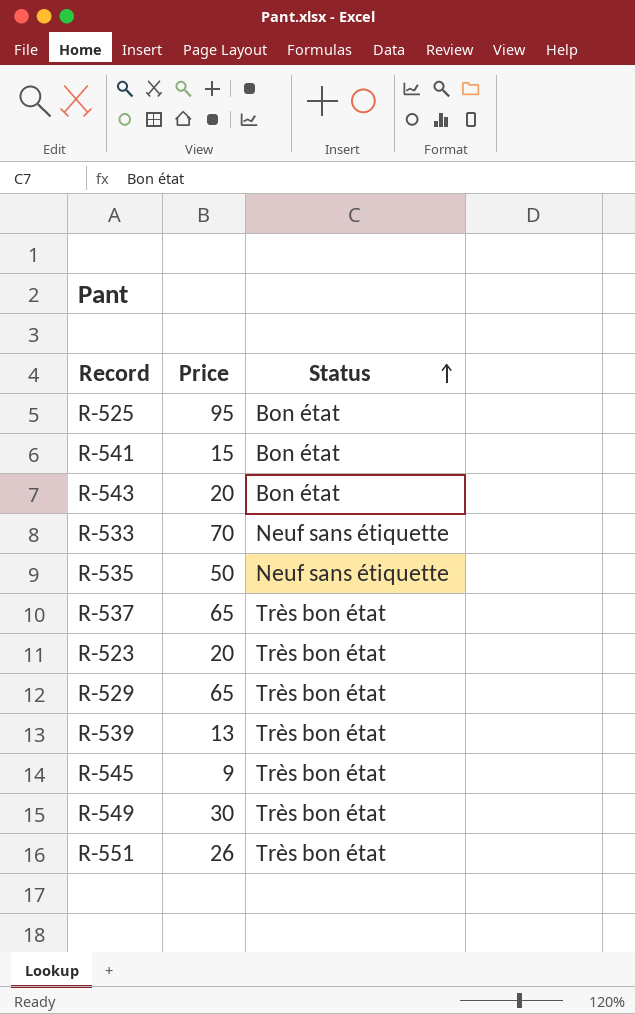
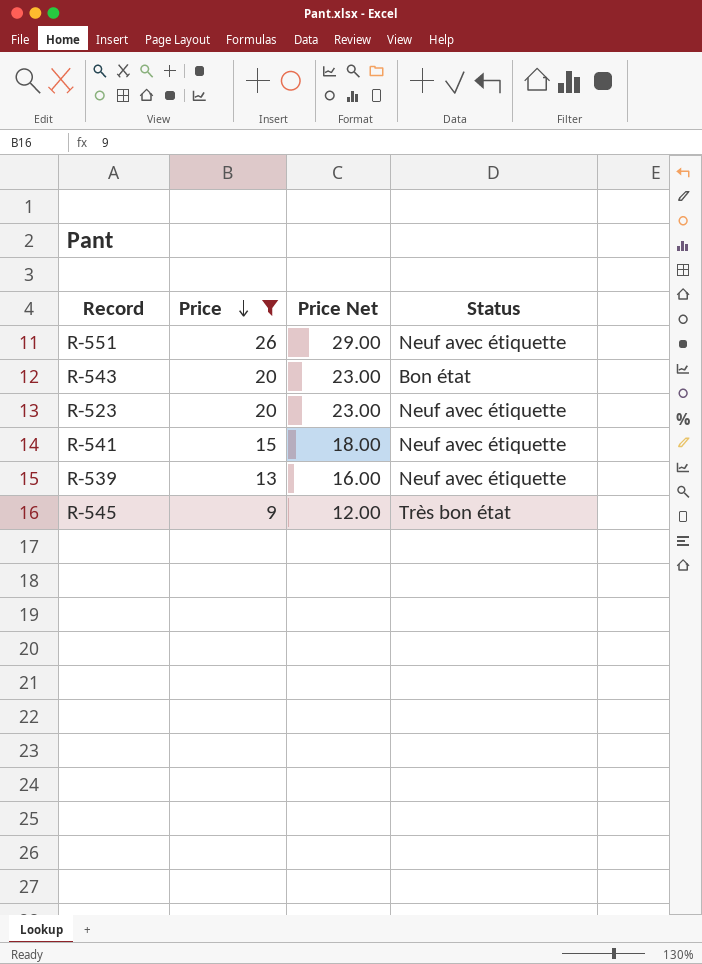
filter: none -> Price <= 26
row order: Status ascending -> Price descending
column Price Net | formula: none -> [Price] + 3
R-551 | Status: Très bon état -> Neuf avec étiquette
R-523 | Status: Très bon état -> Neuf avec étiquette
R-541 | Status: Bon état -> Neuf avec étiquette
R-539 | Status: Très bon état -> Neuf avec étiquette

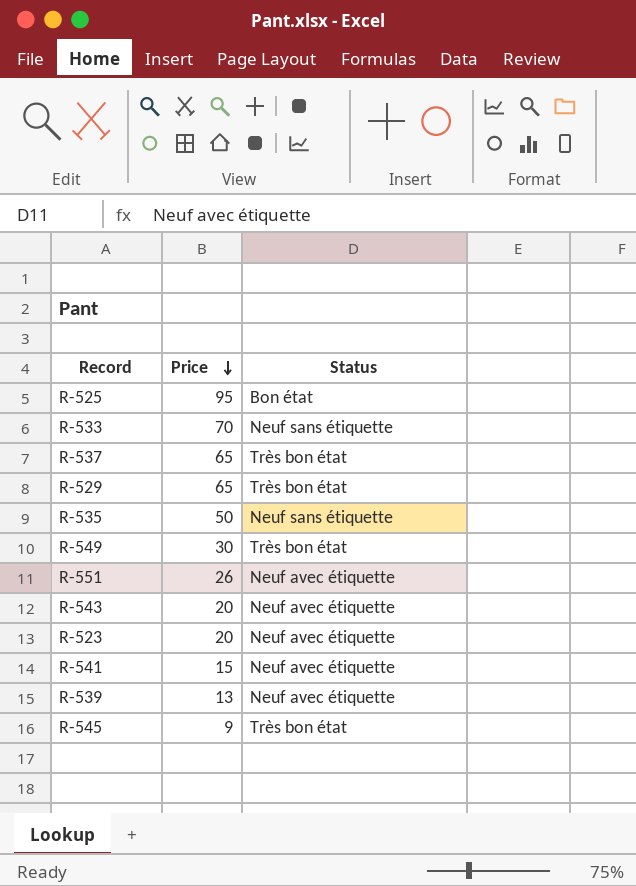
filter: Price <= 26 -> none
column Price Net | formula: [Price] + 3 -> none
R-543 | Status: Bon état -> Neuf avec étiquette

